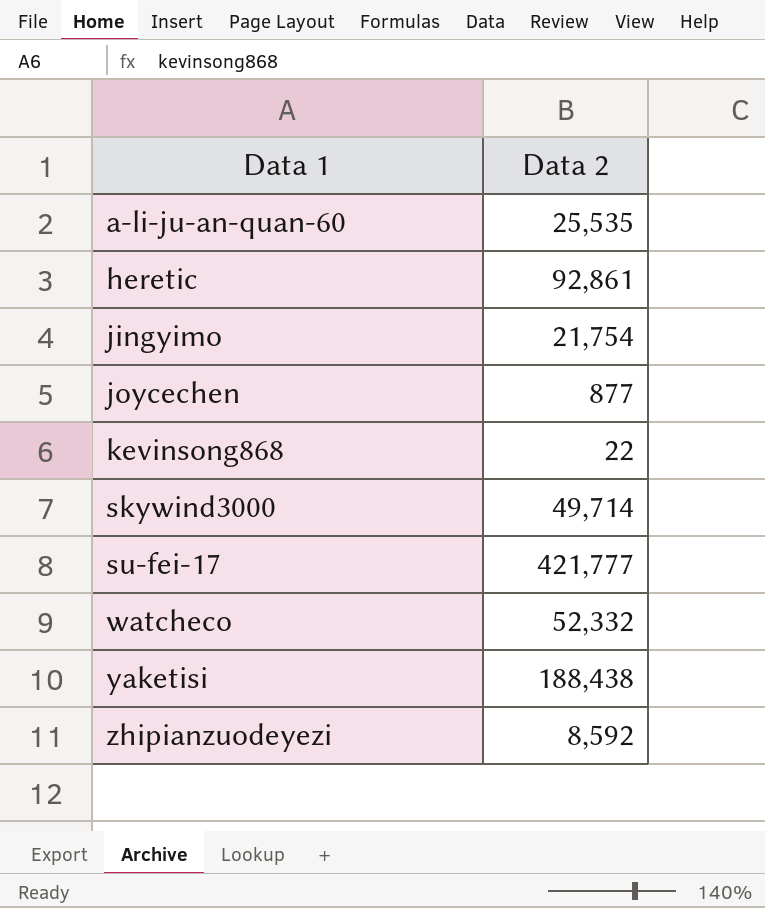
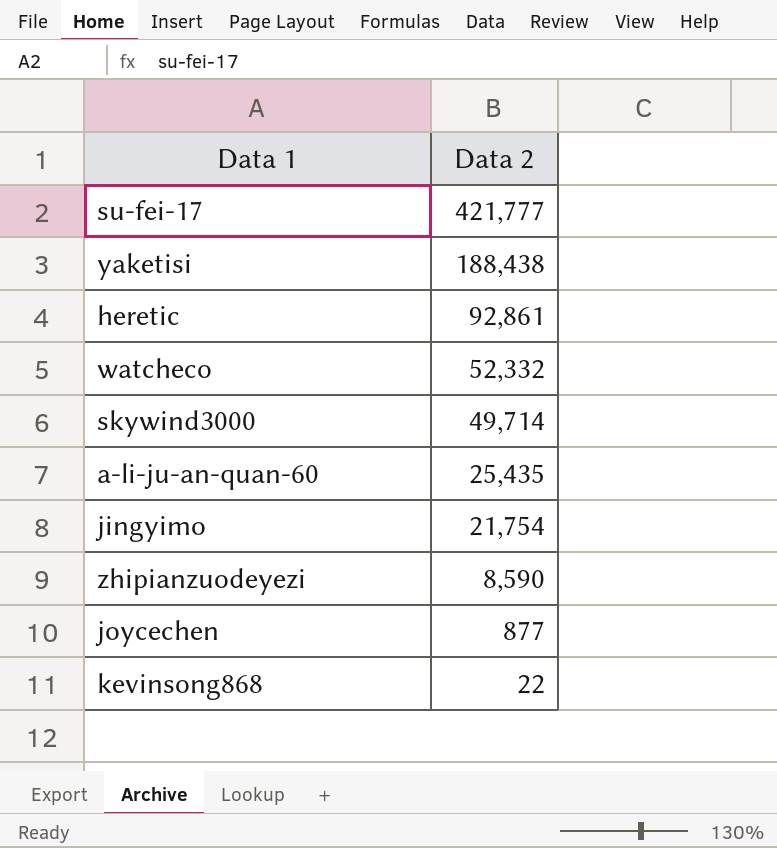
row order: Data 1 ascending -> Data 2 descending
a-li-ju-an-quan-60 | Data 2: 25,535 -> 25,435
zhipianzuodeyezi | Data 2: 8,592 -> 8,590

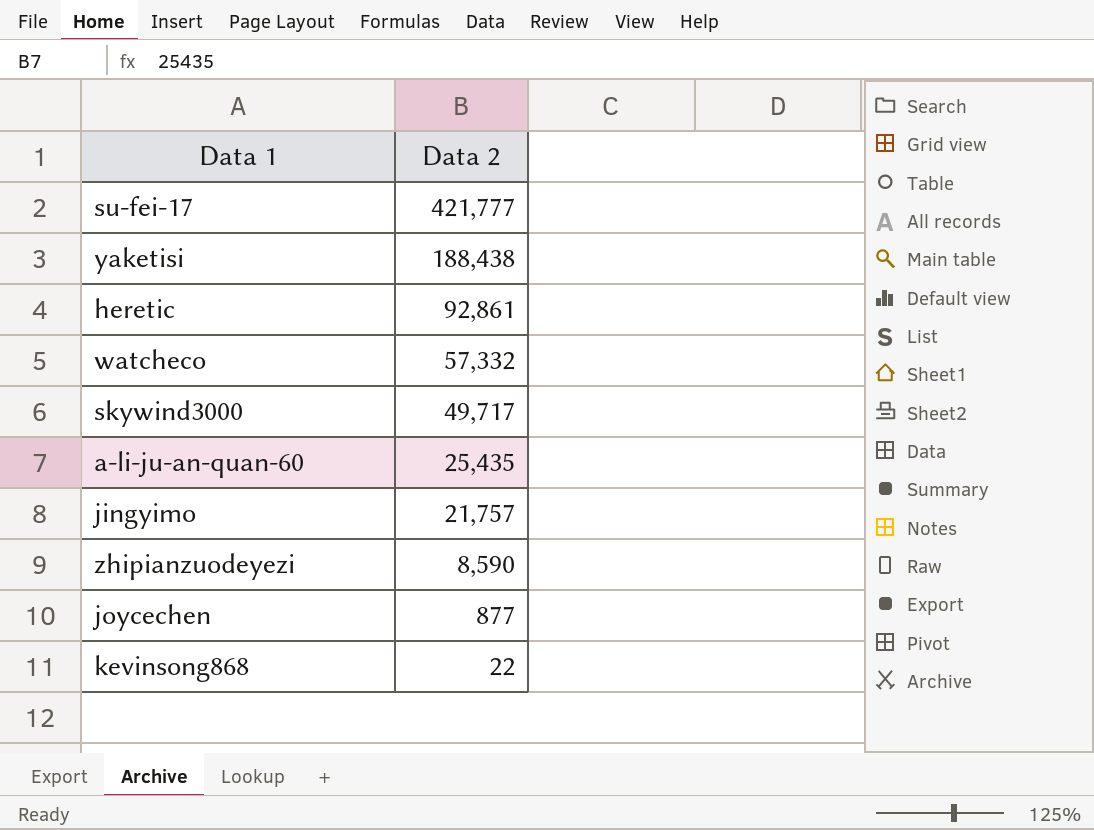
watcheco | Data 2: 52,332 -> 57,332
skywind3000 | Data 2: 49,714 -> 49,717
jingyimo | Data 2: 21,754 -> 21,757

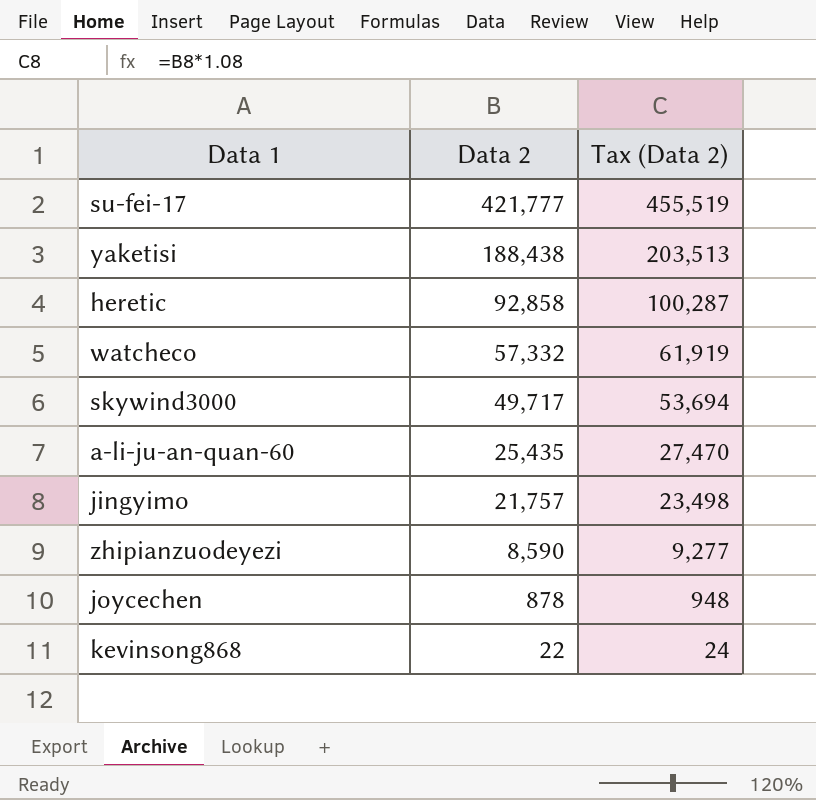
column Tax (Data 2) | formula: none -> [Data 2] * 1.08
heretic | Data 2: 92,861 -> 92,858
joycechen | Data 2: 877 -> 878

